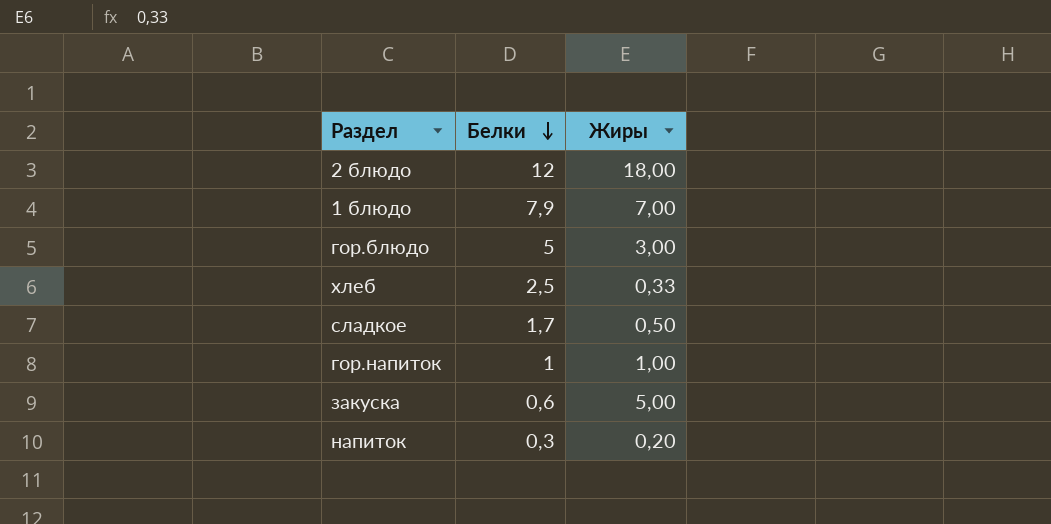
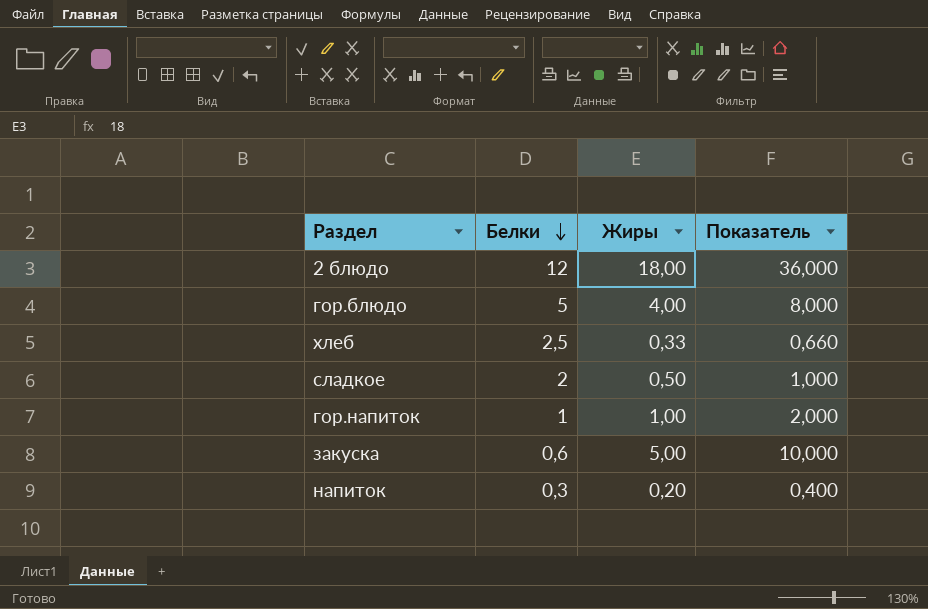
column Показатель | formula: none -> [Жиры] * 2
row 1 блюдо: 7,9 | 7,00 -> none
гор.блюдо | Жиры: 3,00 -> 4,00
сладкое | Белки: 1,7 -> 2

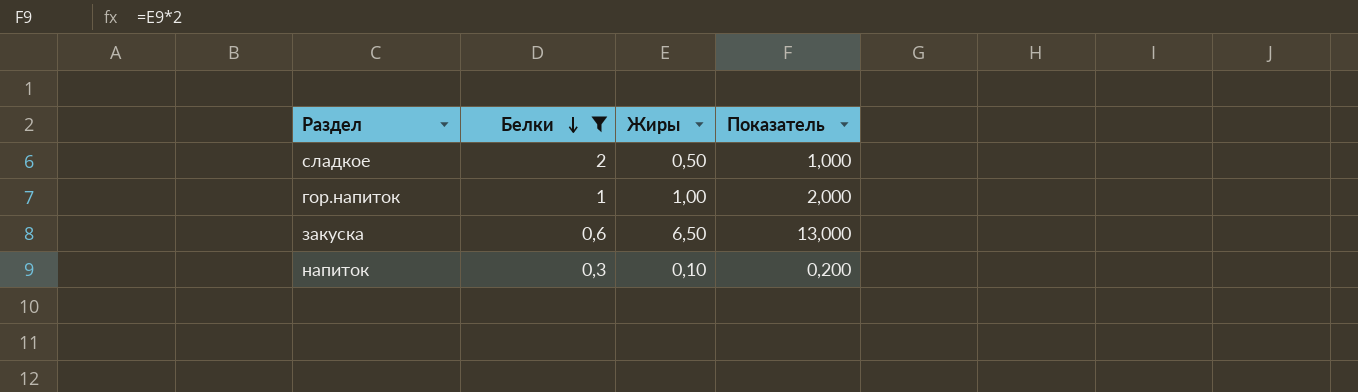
filter: none -> Белки <= 2
закуска | Жиры: 5,00 -> 6,50
закуска | Показатель: 10,000 -> 13,000
напиток | Жиры: 0,20 -> 0,10
напиток | Показатель: 0,400 -> 0,200

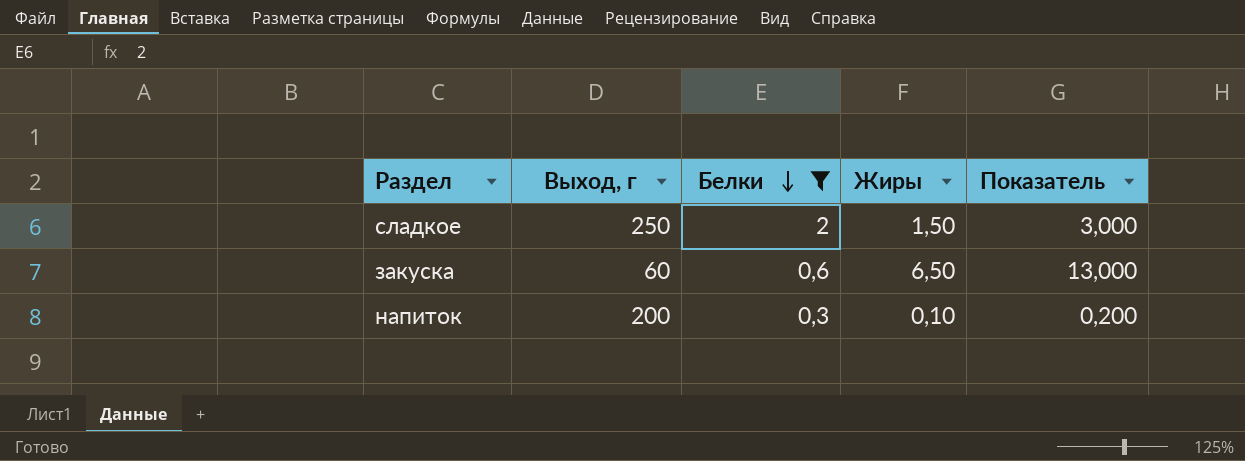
column Выход, г | position: none -> 2
row гор.напиток: 1 | 1,00 | 2,000 -> none
сладкое | Жиры: 0,50 -> 1,50
сладкое | Показатель: 1,000 -> 3,000

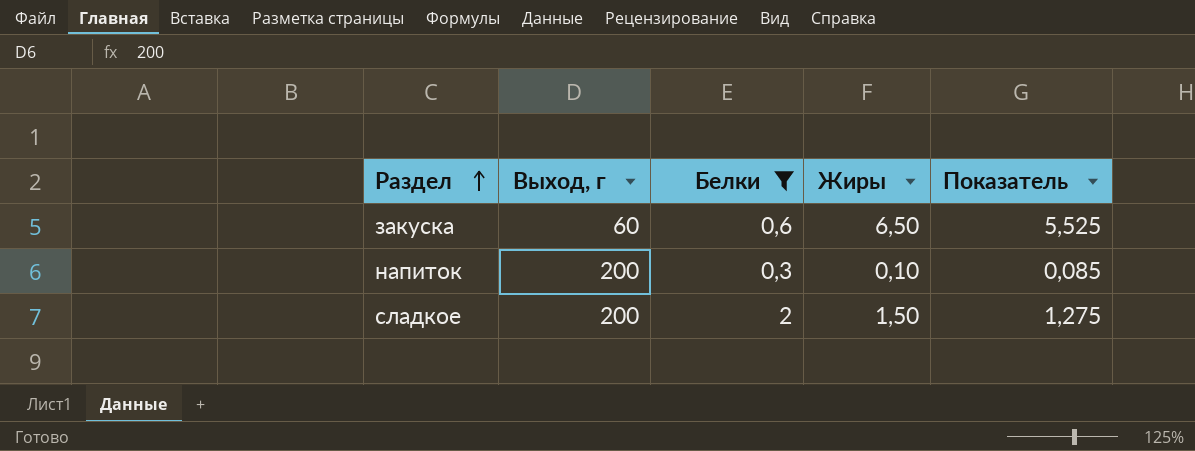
row order: Белки descending -> Раздел ascending
column Показатель | formula: [Жиры] * 2 -> [Жиры] * 0,85
сладкое | Выход, г: 250 -> 200

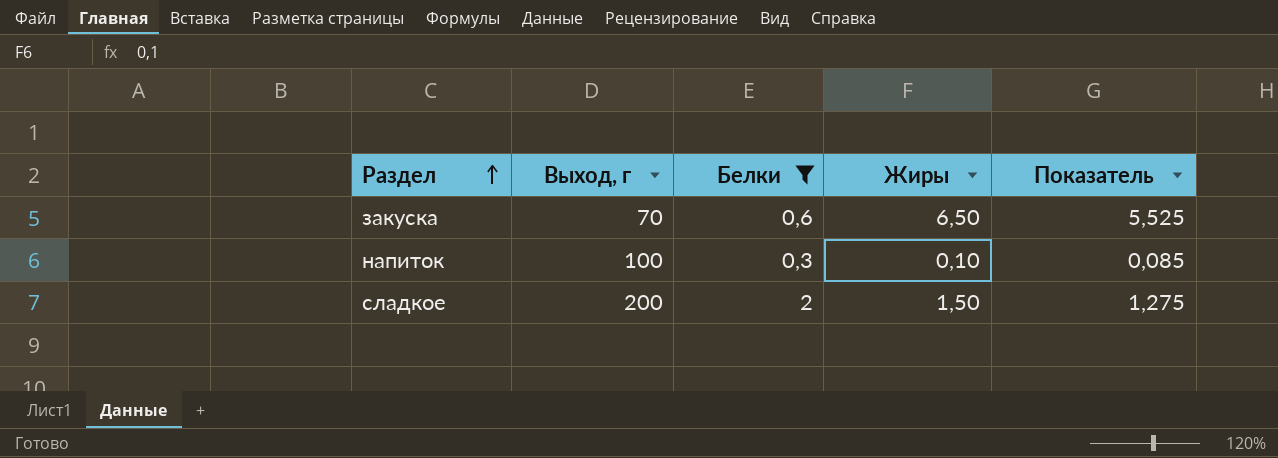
закуска | Выход, г: 60 -> 70
напиток | Выход, г: 200 -> 100

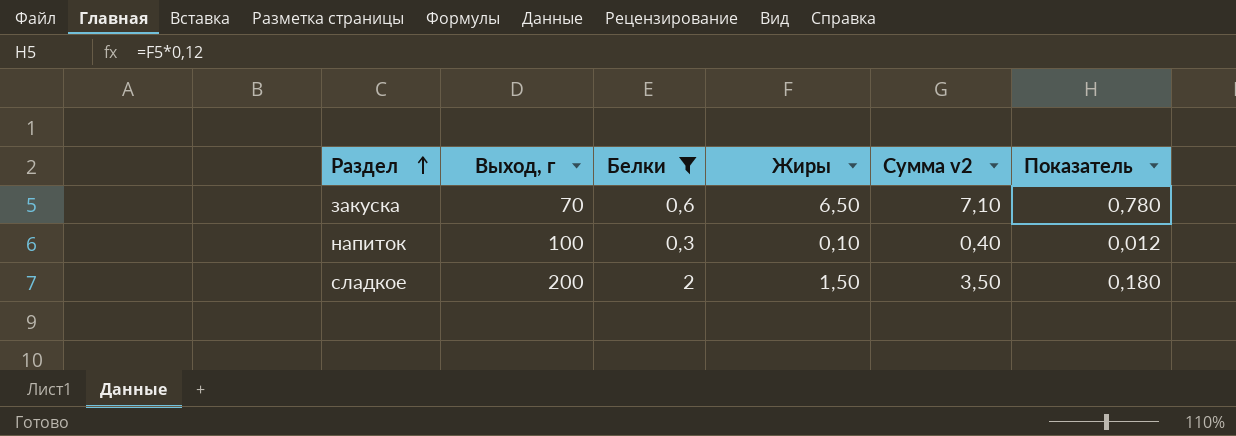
column Сумма v2 | formula: none -> [Белки] + [Жиры]
column Показатель | formula: [Жиры] * 0,85 -> [Жиры] * 0,12

